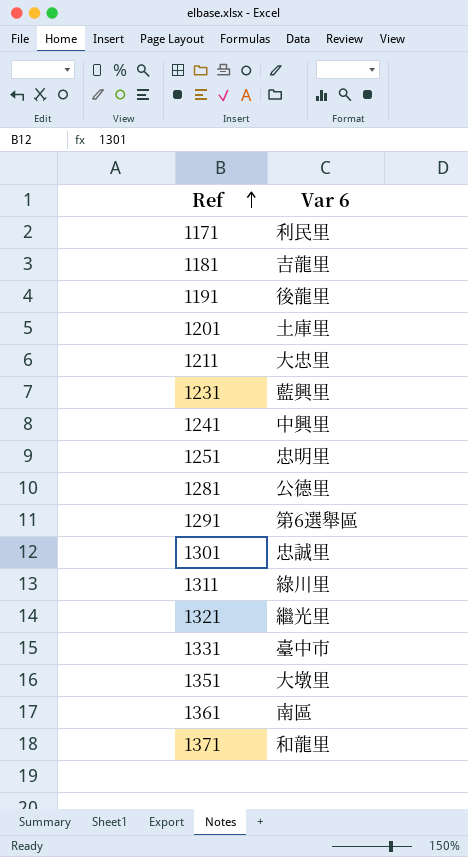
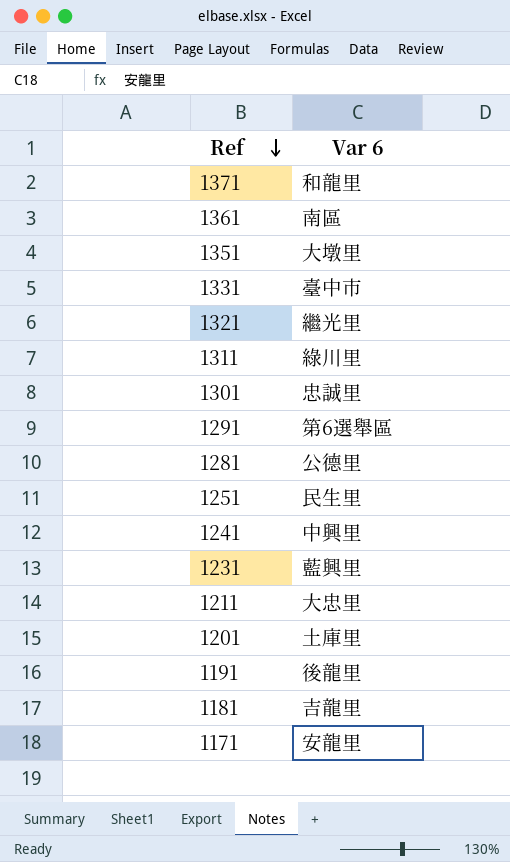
row order: Ref ascending -> Ref descending
1251 | Var 6: 忠明里 -> 民生里
1171 | Var 6: 利民里 -> 安龍里

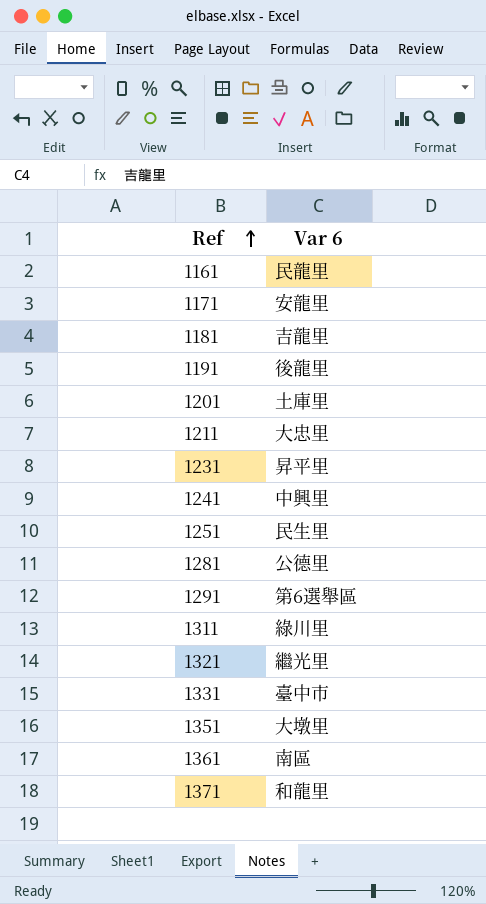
row order: Ref descending -> Ref ascending
row 1301: 忠誠里 -> none
row 1161: none -> 民龍里
1231 | Var 6: 藍興里 -> 昇平里

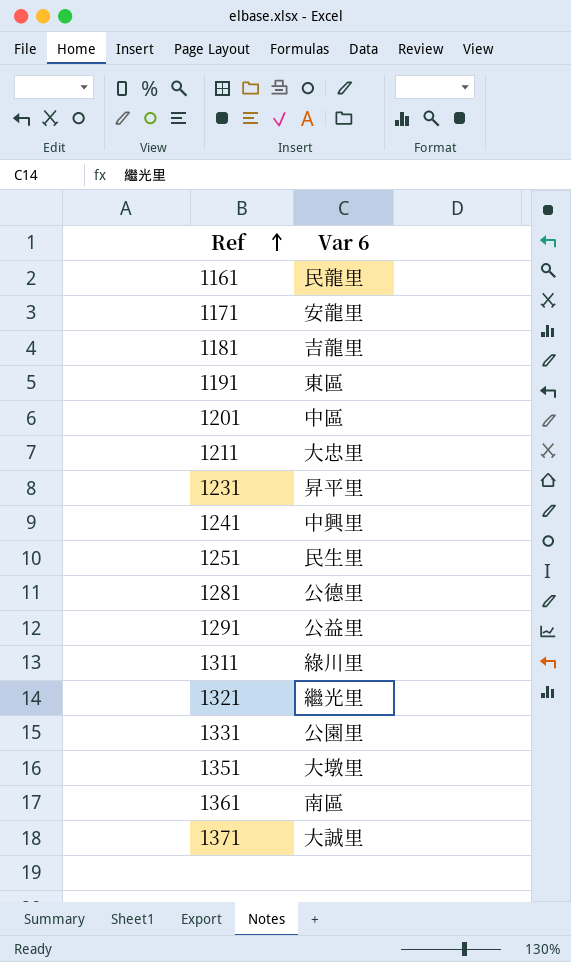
1191 | Var 6: 後龍里 -> 東區
1201 | Var 6: 土庫里 -> 中區
1291 | Var 6: 第6選舉區 -> 公益里
1331 | Var 6: 臺中市 -> 公園里
1371 | Var 6: 和龍里 -> 大誠里

